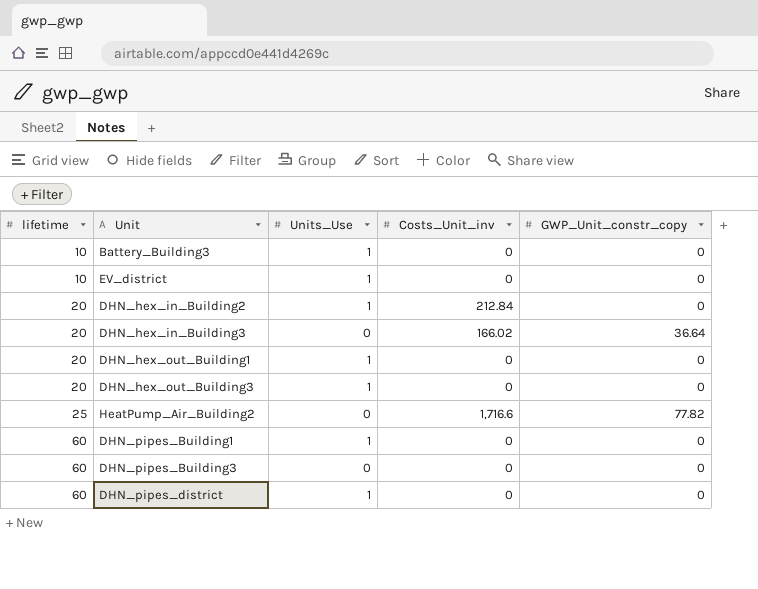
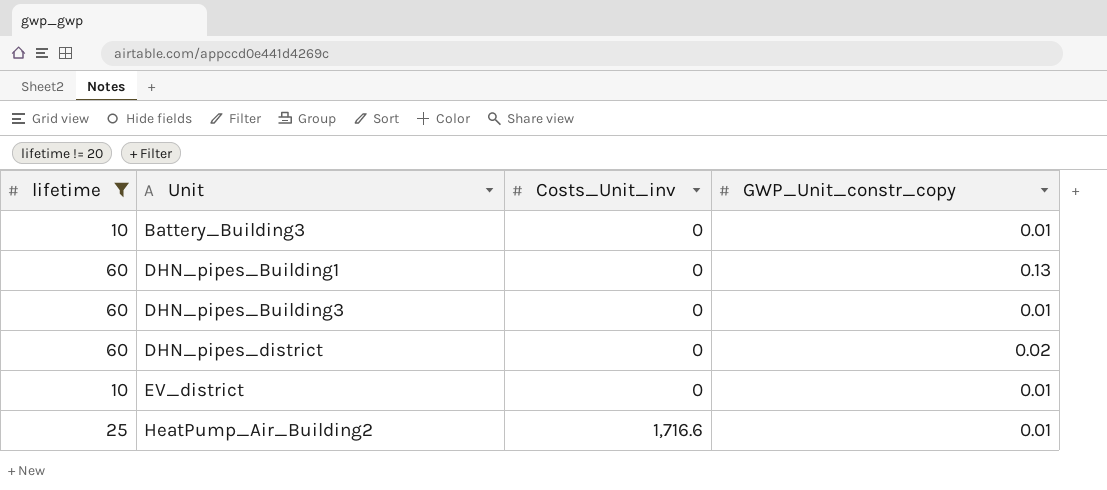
filter: none -> lifetime != 20
row order: lifetime ascending -> Unit ascending
column Units_Use | position: 3 -> none
Battery_Building3 | GWP_Unit_constr_copy: 0 -> 0.01
DHN_pipes_Building1 | GWP_Unit_constr_copy: 0 -> 0.13
DHN_pipes_Building3 | GWP_Unit_constr_copy: 0 -> 0.01
DHN_pipes_district | GWP_Unit_constr_copy: 0 -> 0.02
EV_district | GWP_Unit_constr_copy: 0 -> 0.01
HeatPump_Air_Building2 | GWP_Unit_constr_copy: 77.82 -> 0.01

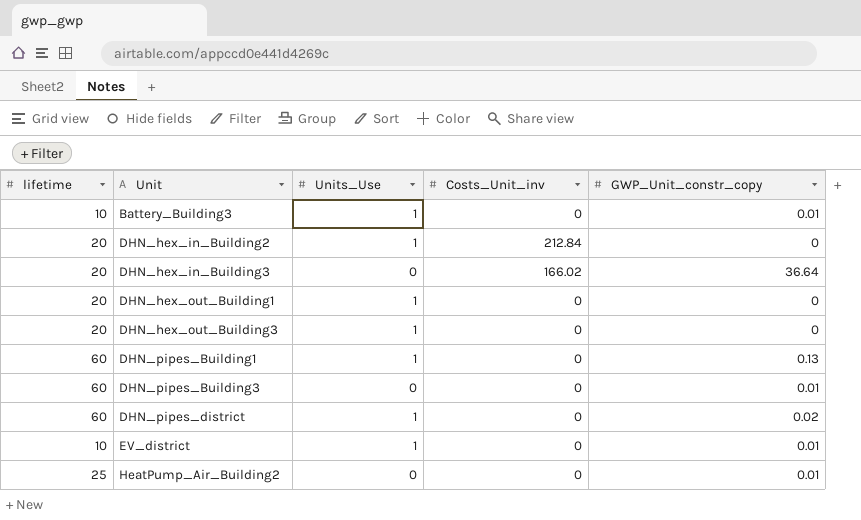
filter: lifetime != 20 -> none
column Units_Use | position: none -> 3
HeatPump_Air_Building2 | Costs_Unit_inv: 1,716.6 -> 0

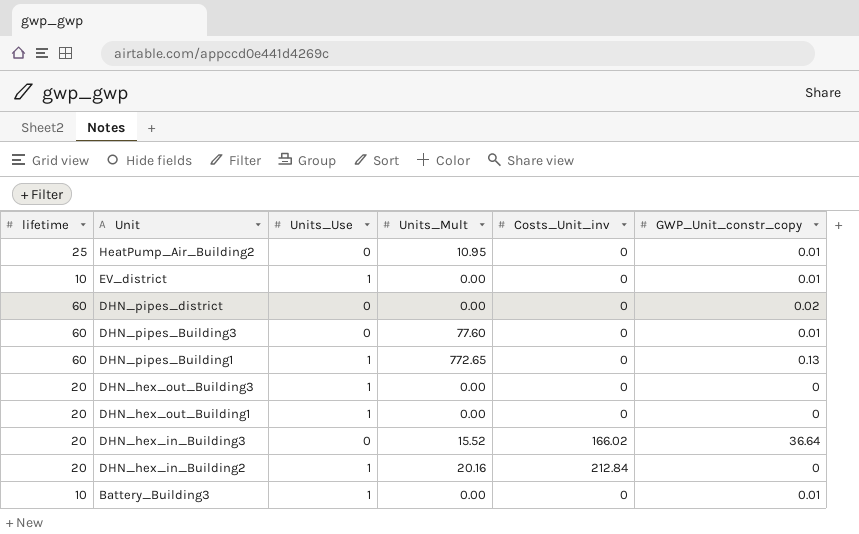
row order: Unit ascending -> Unit descending
column Units_Mult | position: none -> 4
DHN_pipes_district | Units_Use: 1 -> 0

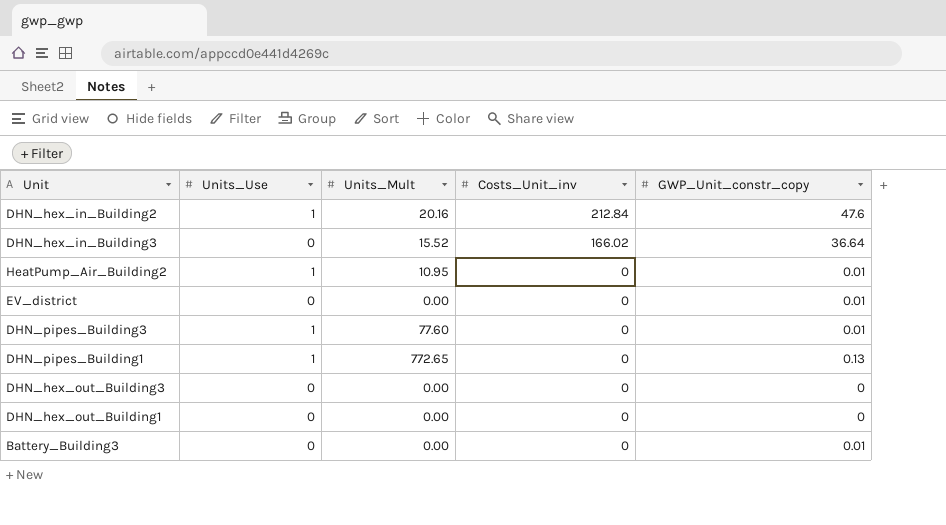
row order: Unit descending -> Costs_Unit_inv descending
column lifetime | position: 1 -> none
row DHN_pipes_district: 60 | 0 | 0.00 | 0 | 0.02 -> none
DHN_hex_in_Building2 | GWP_Unit_constr_copy: 0 -> 47.6
HeatPump_Air_Building2 | Units_Use: 0 -> 1
EV_district | Units_Use: 1 -> 0
DHN_pipes_Building3 | Units_Use: 0 -> 1
DHN_hex_out_Building3 | Units_Use: 1 -> 0
DHN_hex_out_Building1 | Units_Use: 1 -> 0
Battery_Building3 | Units_Use: 1 -> 0

